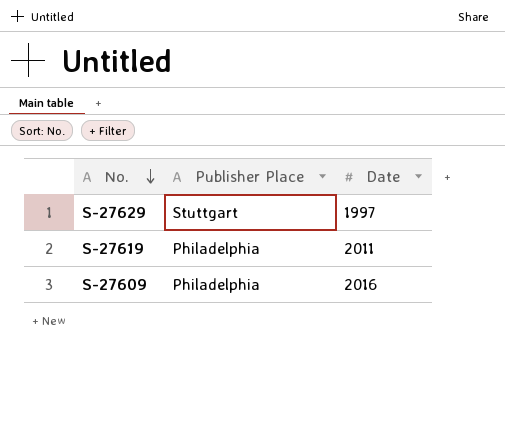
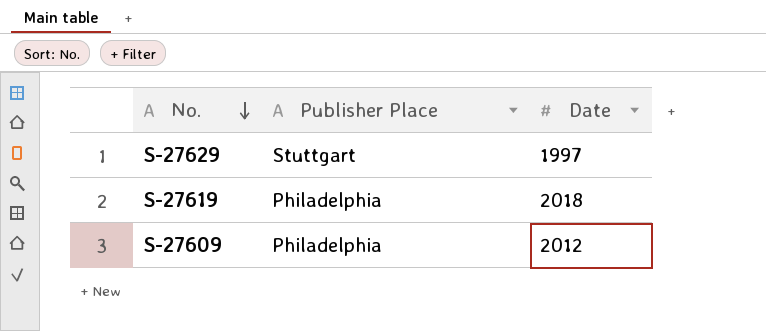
S-27619 | Date: 2011 -> 2018
S-27609 | Date: 2016 -> 2012

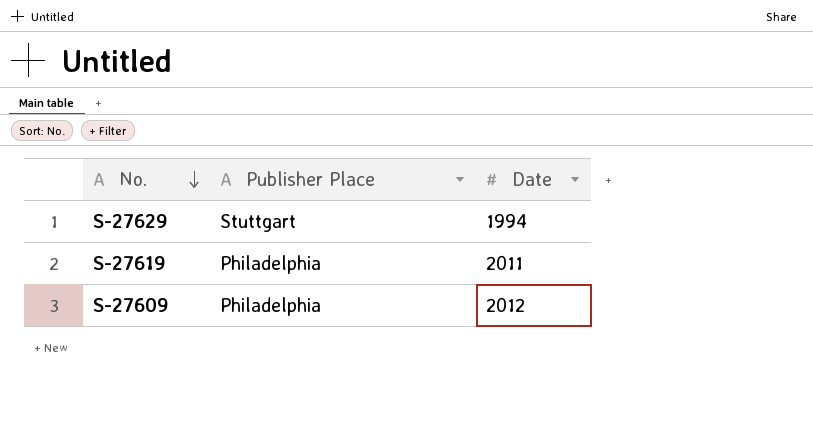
S-27629 | Date: 1997 -> 1994
S-27619 | Date: 2018 -> 2011

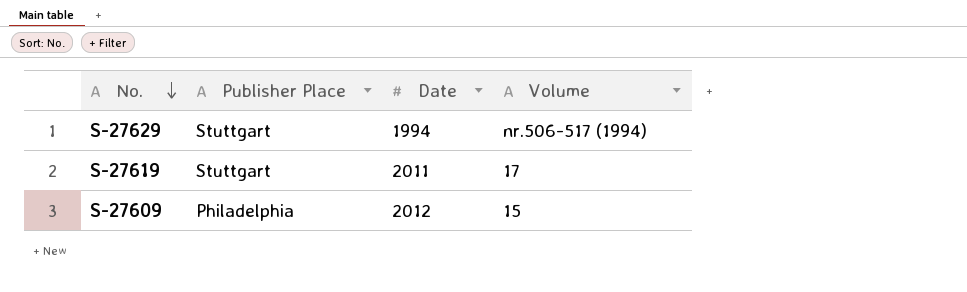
column Volume | position: none -> 4
S-27619 | Publisher Place: Philadelphia -> Stuttgart

